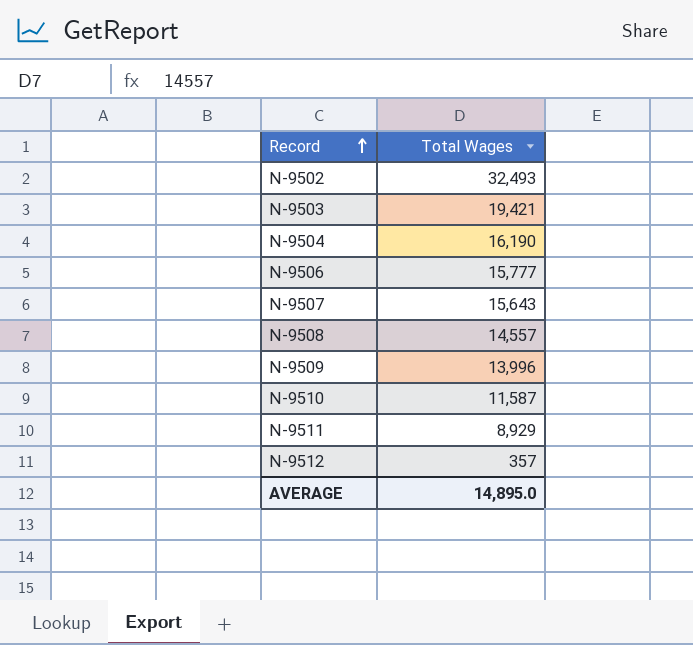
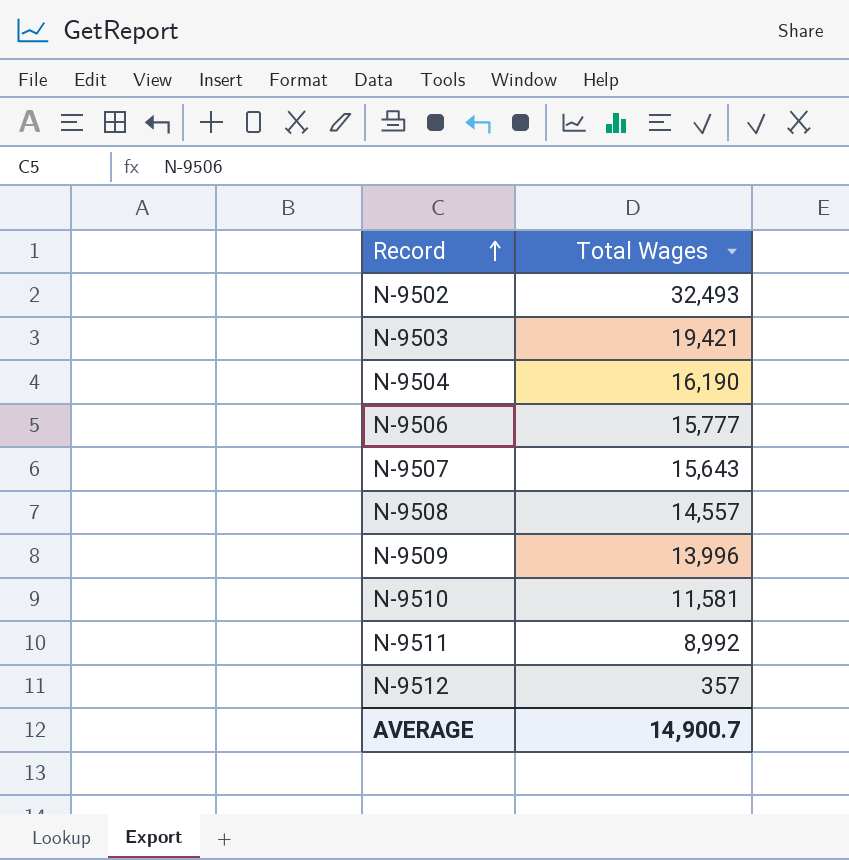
N-9510 | Total Wages: 11,587 -> 11,581
N-9511 | Total Wages: 8,929 -> 8,992
AVERAGE | Total Wages: 14,895.0 -> 14,900.7

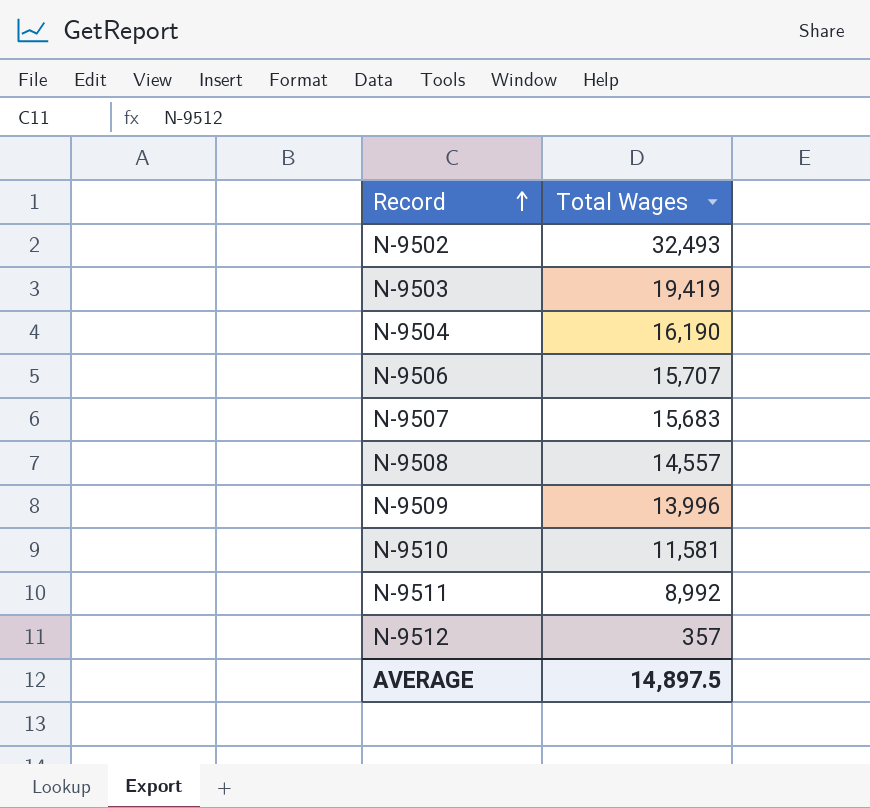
N-9503 | Total Wages: 19,421 -> 19,419
N-9506 | Total Wages: 15,777 -> 15,707
N-9507 | Total Wages: 15,643 -> 15,683
AVERAGE | Total Wages: 14,900.7 -> 14,897.5

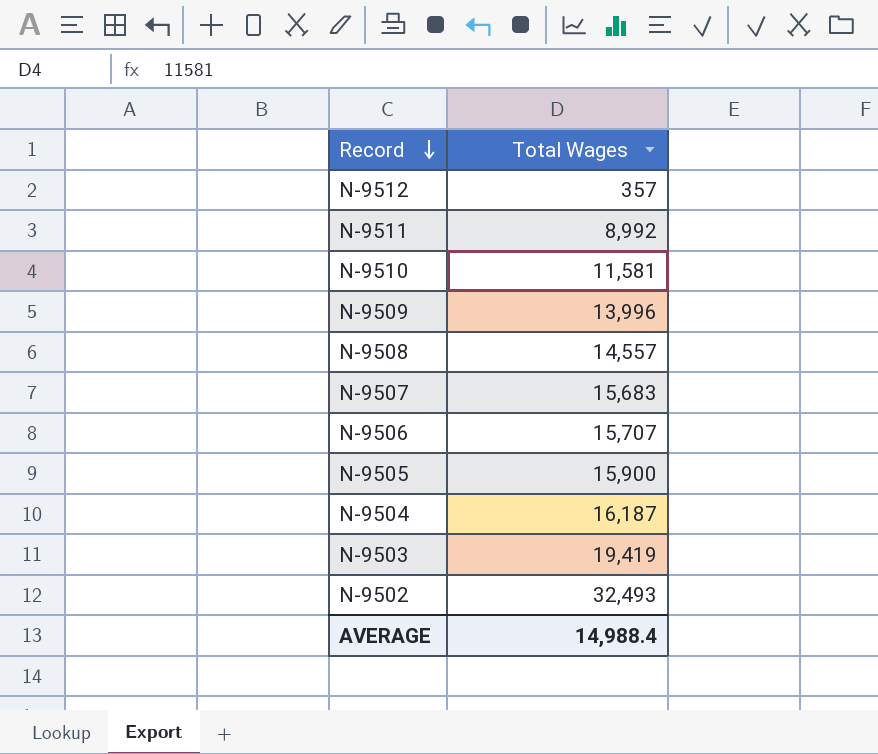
row order: Record ascending -> Record descending
row N-9505: none -> 15,900
N-9504 | Total Wages: 16,190 -> 16,187
AVERAGE | Total Wages: 14,897.5 -> 14,988.4

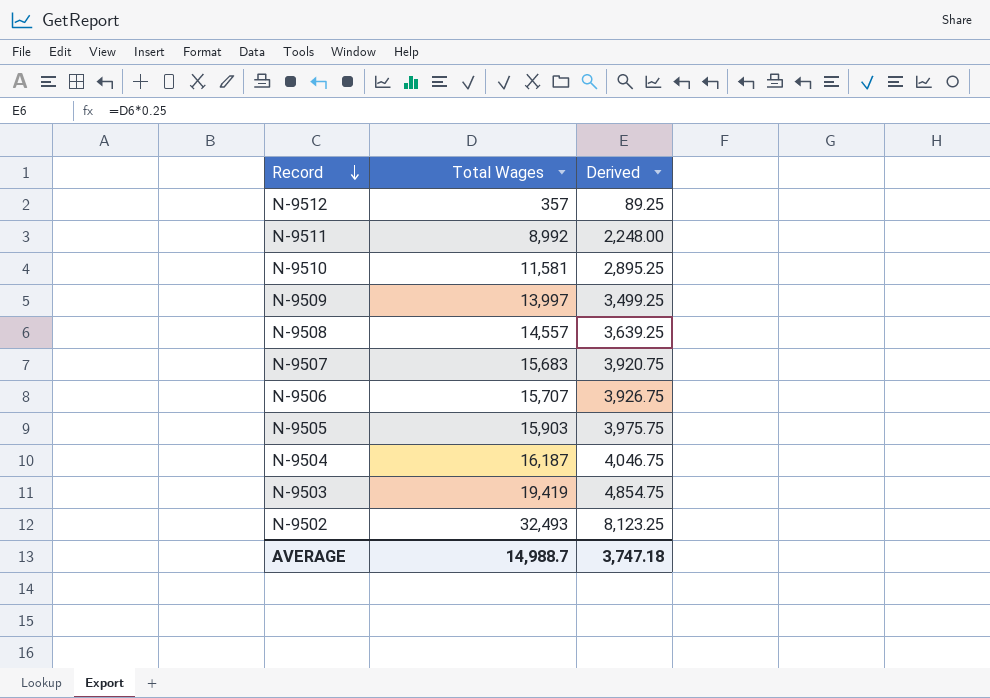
column Derived | formula: none -> [Total Wages] * 0.25
N-9509 | Total Wages: 13,996 -> 13,997
N-9505 | Total Wages: 15,900 -> 15,903
AVERAGE | Total Wages: 14,988.4 -> 14,988.7

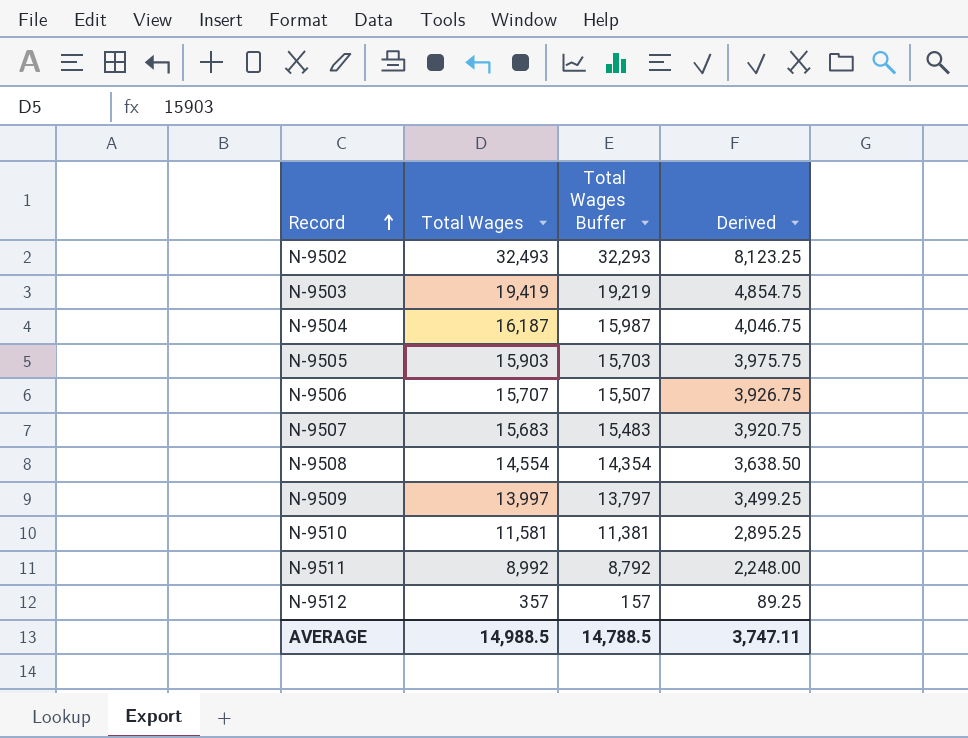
row order: Record descending -> Record ascending
column Total Wages Buffer | formula: none -> [Total Wages] - 200
N-9508 | Total Wages: 14,557 -> 14,554
N-9508 | Derived: 3,639.25 -> 3,638.50
AVERAGE | Total Wages: 14,988.7 -> 14,988.5
AVERAGE | Derived: 3,747.18 -> 3,747.11

